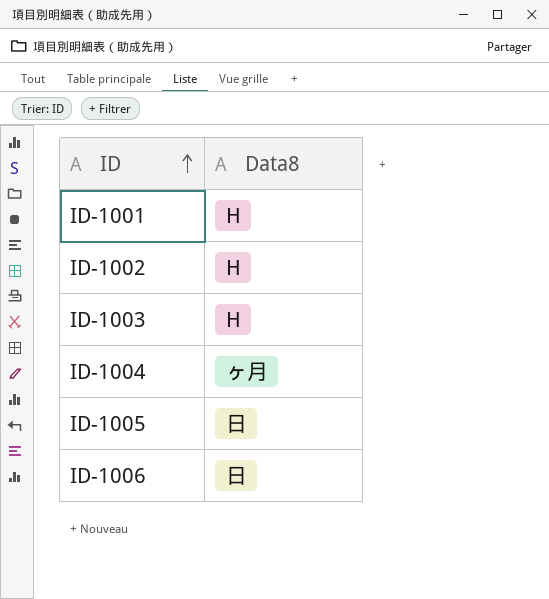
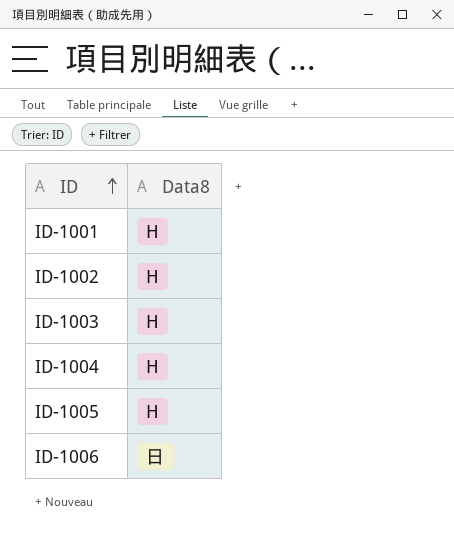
ID-1004 | Data8: ヶ月 -> H
ID-1005 | Data8: 日 -> H

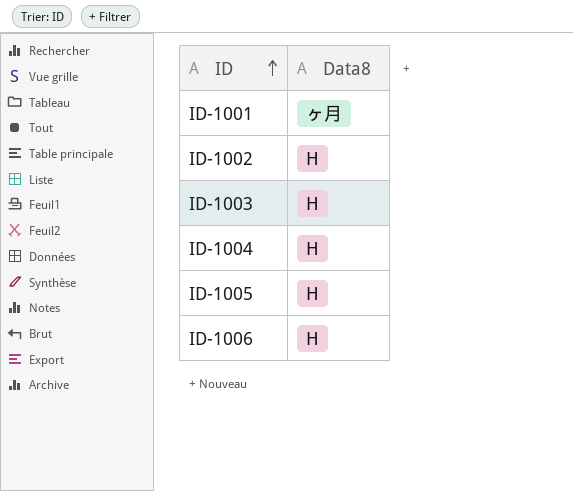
ID-1001 | Data8: H -> ヶ月
ID-1006 | Data8: 日 -> H

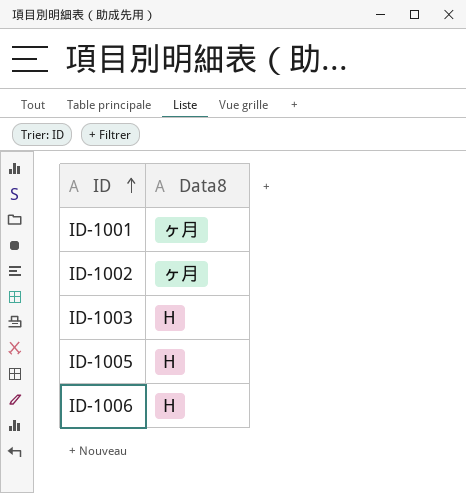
row ID-1004: H -> none
ID-1002 | Data8: H -> ヶ月

